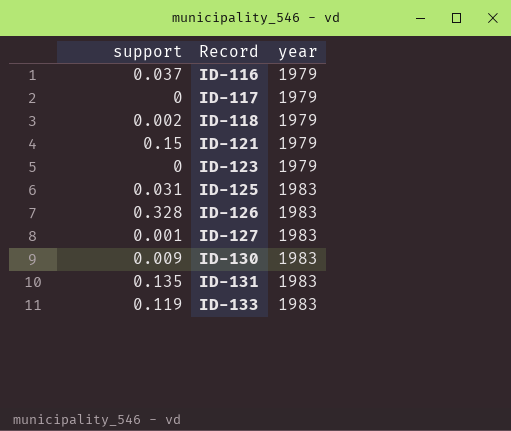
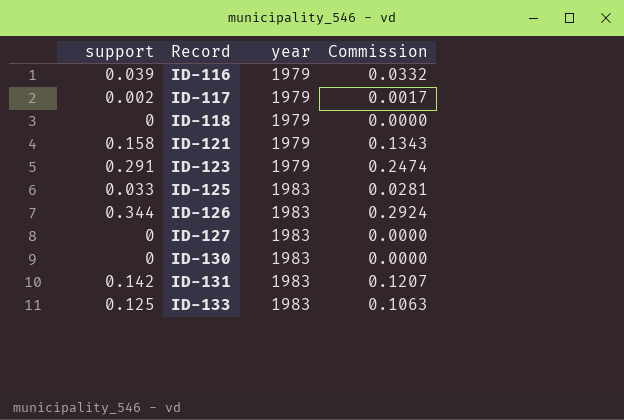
column Commission | formula: none -> [support] * 0.85
ID-116 | support: 0.037 -> 0.039
ID-117 | support: 0 -> 0.002
ID-118 | support: 0.002 -> 0
ID-121 | support: 0.15 -> 0.158
ID-123 | support: 0 -> 0.291
ID-125 | support: 0.031 -> 0.033
ID-126 | support: 0.328 -> 0.344
ID-127 | support: 0.001 -> 0
ID-130 | support: 0.009 -> 0
ID-131 | support: 0.135 -> 0.142
ID-133 | support: 0.119 -> 0.125

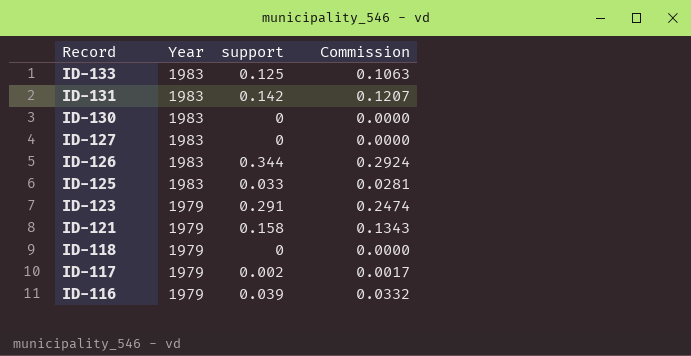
row order: Record ascending -> Record descending
column name: year -> Year
column support | position: 1 -> 3

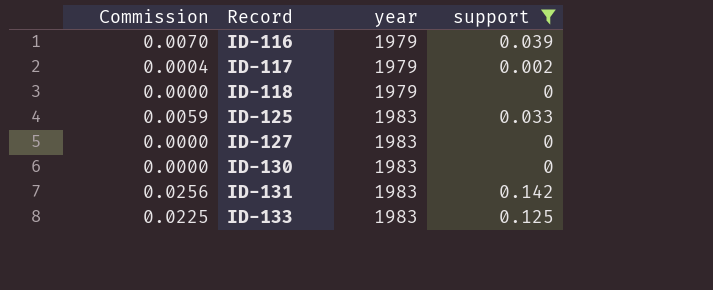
filter: none -> support <= 0.142
row order: Record descending -> Record ascending
column Commission | formula: [support] * 0.85 -> [support] * 0.18
column Commission | position: 4 -> 1
column name: Year -> year

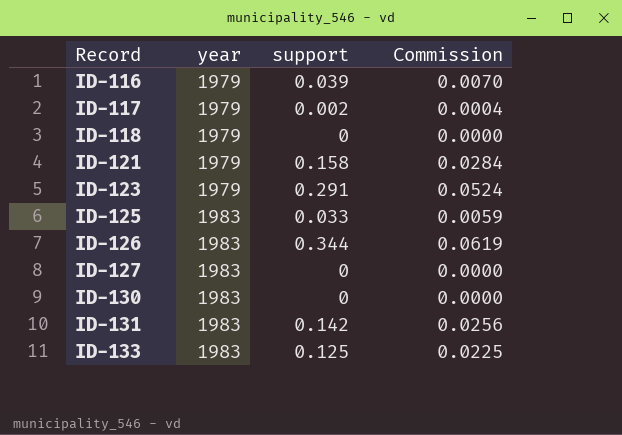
filter: support <= 0.142 -> none
column Commission | position: 1 -> 4

